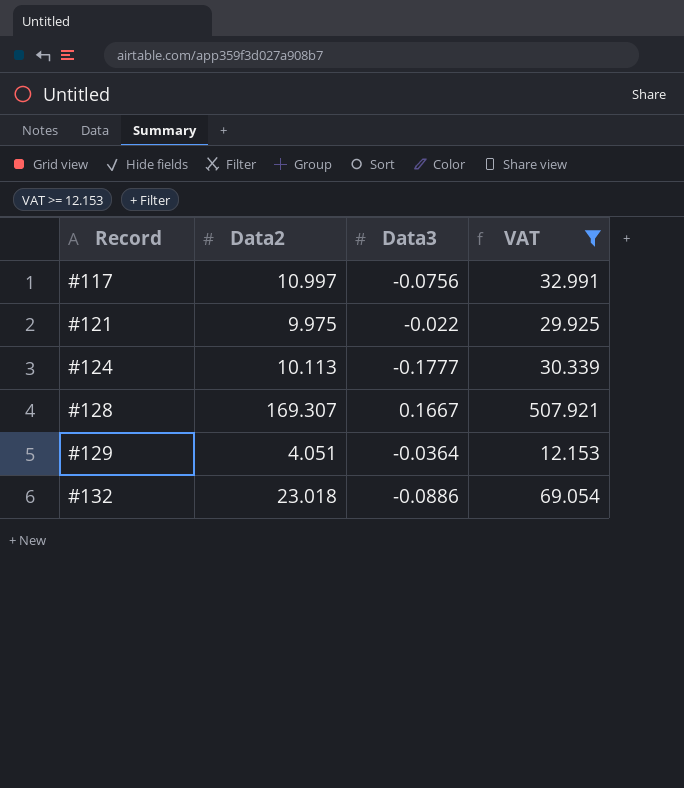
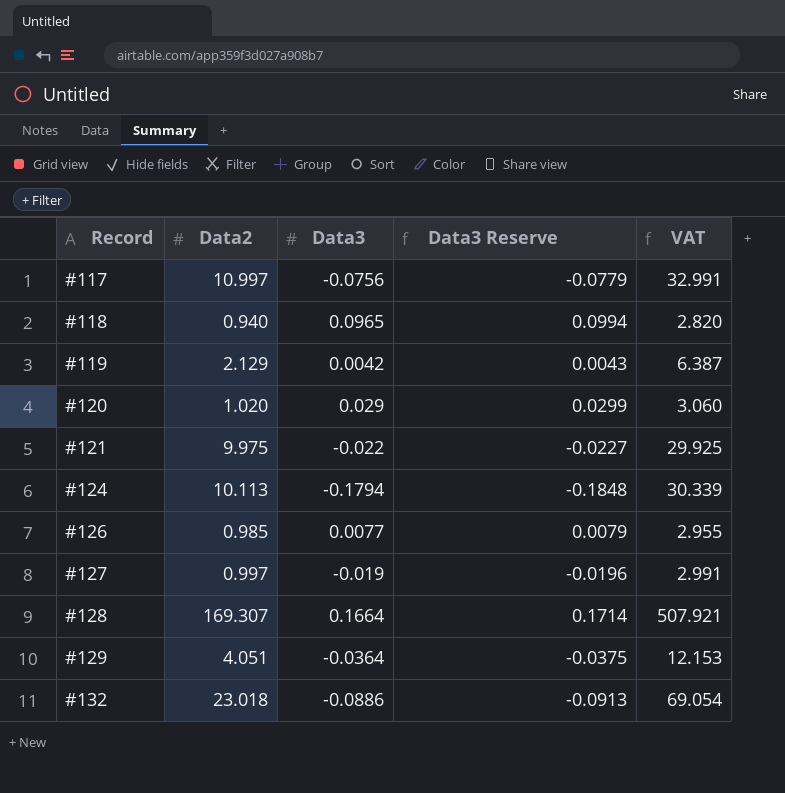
filter: VAT >= 12.153 -> none
column Data3 Reserve | formula: none -> [Data3] * 1.03
#124 | Data3: -0.1777 -> -0.1794
#128 | Data3: 0.1667 -> 0.1664

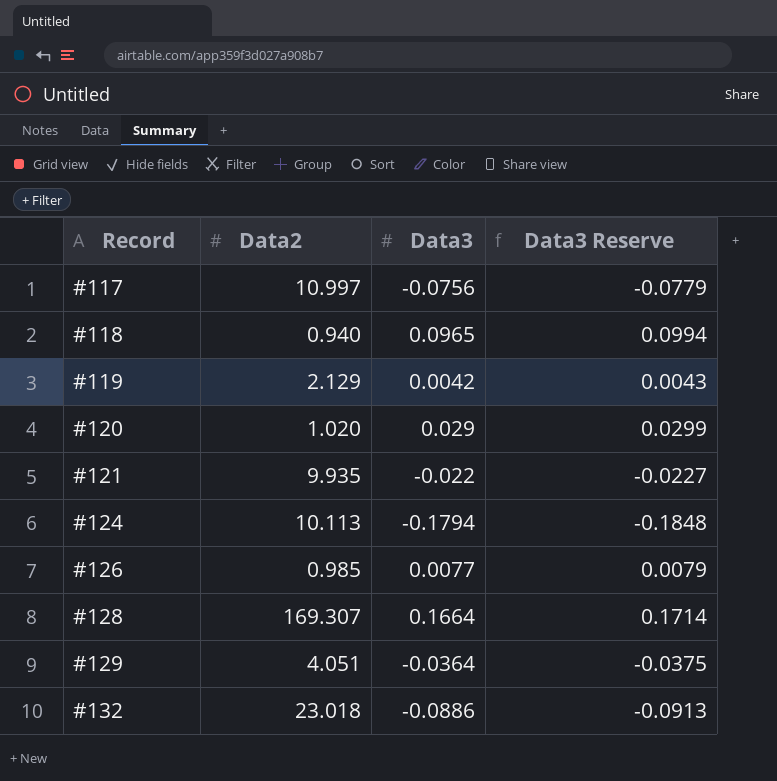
column VAT | formula: [Data2] * 3 -> none
row #127: 0.997 | -0.019 | -0.0196 | 2.991 -> none
#121 | Data2: 9.975 -> 9.935

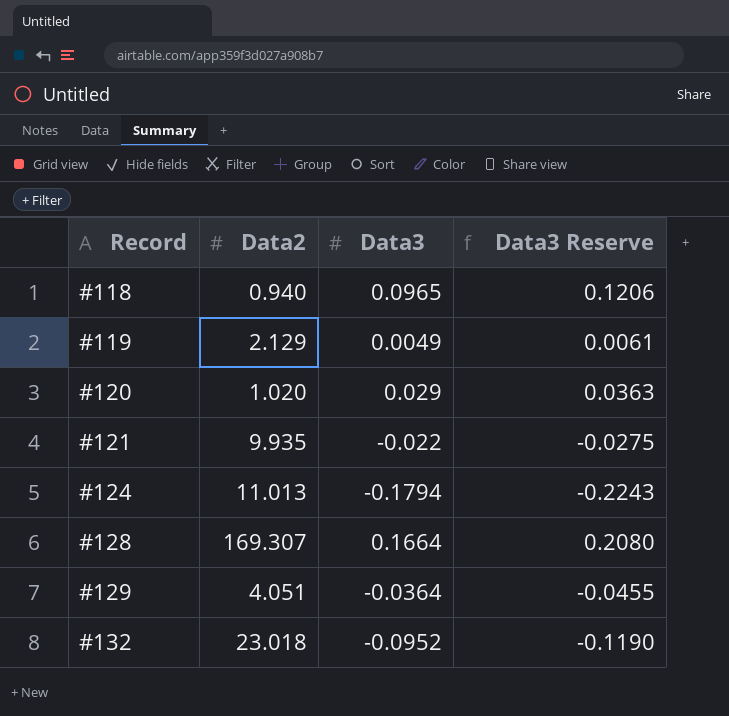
column Data3 Reserve | formula: [Data3] * 1.03 -> [Data3] * 1.25
row #117: 10.997 | -0.0756 | -0.0779 -> none
row #126: 0.985 | 0.0077 | 0.0079 -> none
#119 | Data3: 0.0042 -> 0.0049
#124 | Data2: 10.113 -> 11.013
#132 | Data3: -0.0886 -> -0.0952

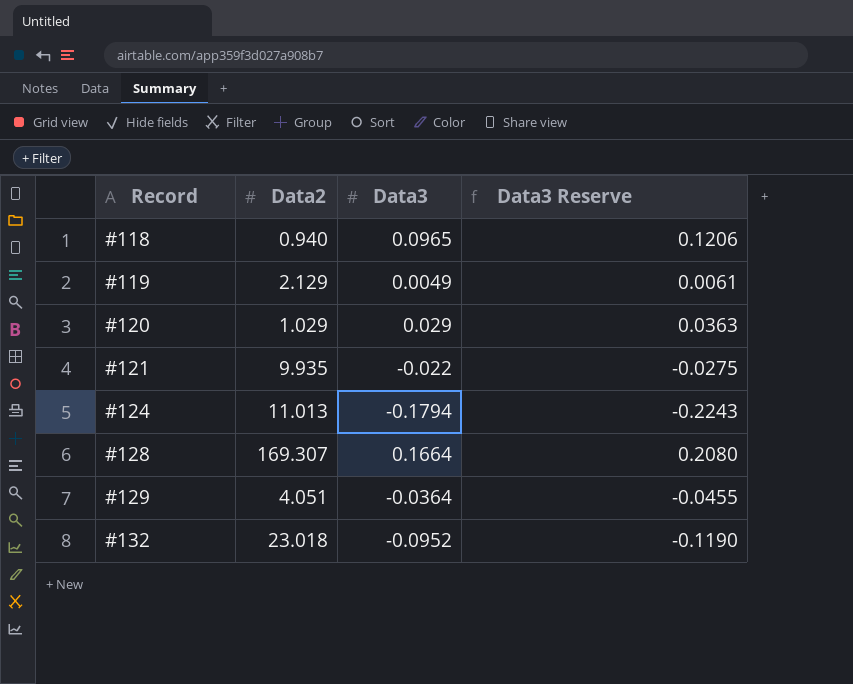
#120 | Data2: 1.020 -> 1.029

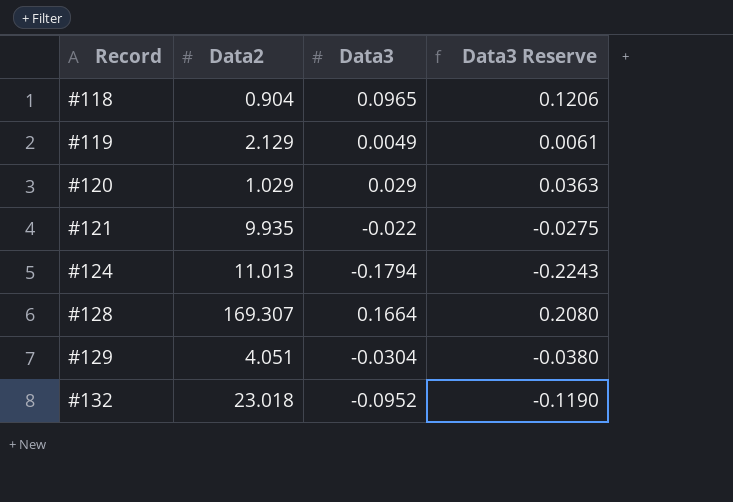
#118 | Data2: 0.940 -> 0.904
#129 | Data3: -0.0364 -> -0.0304
#129 | Data3 Reserve: -0.0455 -> -0.0380

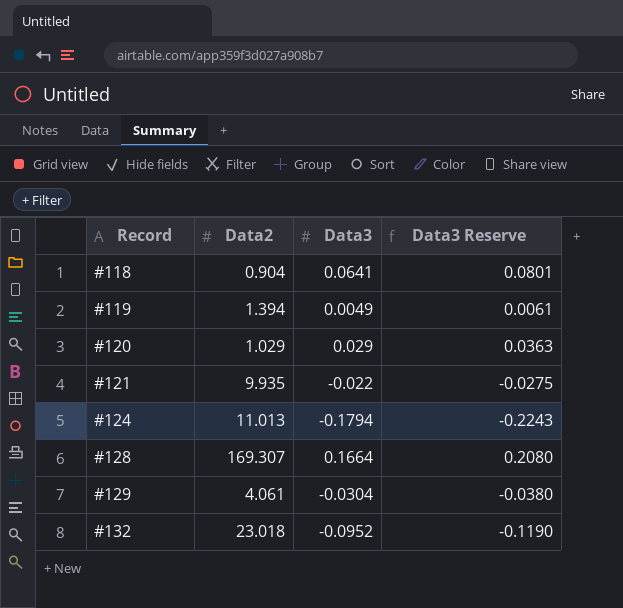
#118 | Data3: 0.0965 -> 0.0641
#118 | Data3 Reserve: 0.1206 -> 0.0801
#119 | Data2: 2.129 -> 1.394
#129 | Data2: 4.051 -> 4.061

